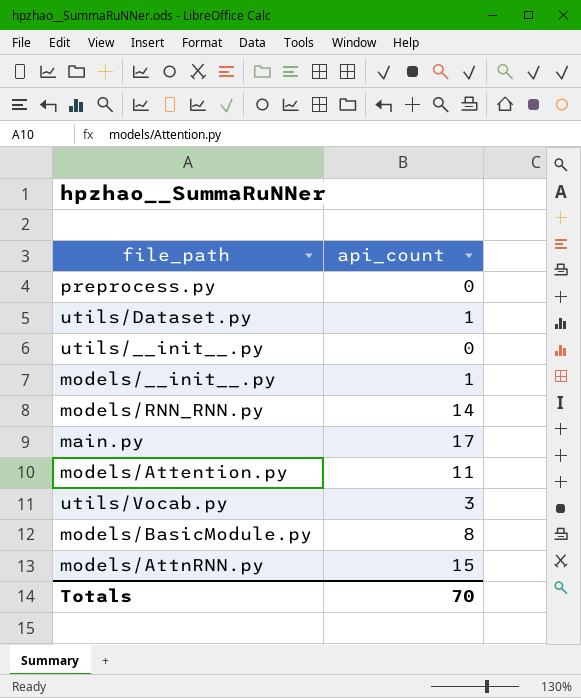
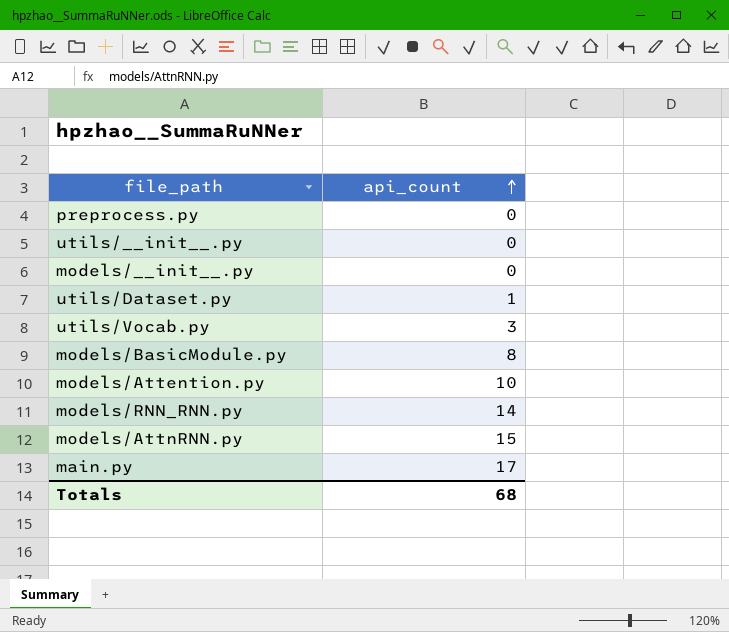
row order: none -> api_count ascending
models/__init__.py | api_count: 1 -> 0
models/Attention.py | api_count: 11 -> 10
Totals | api_count: 70 -> 68

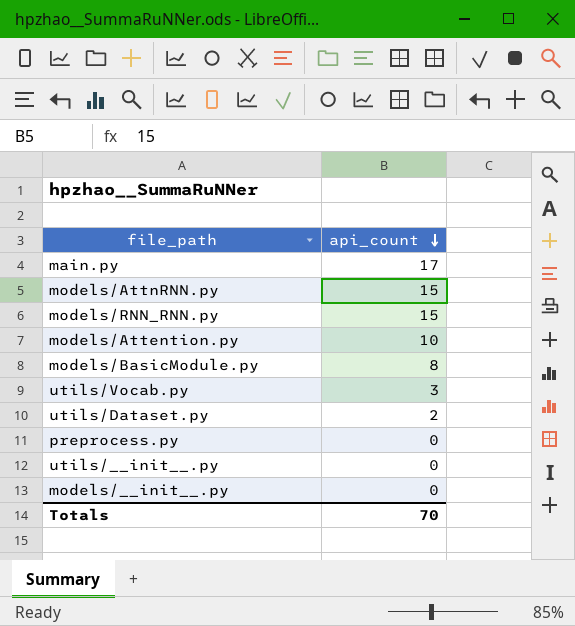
row order: api_count ascending -> api_count descending
models/RNN_RNN.py | api_count: 14 -> 15
utils/Dataset.py | api_count: 1 -> 2
Totals | api_count: 68 -> 70

